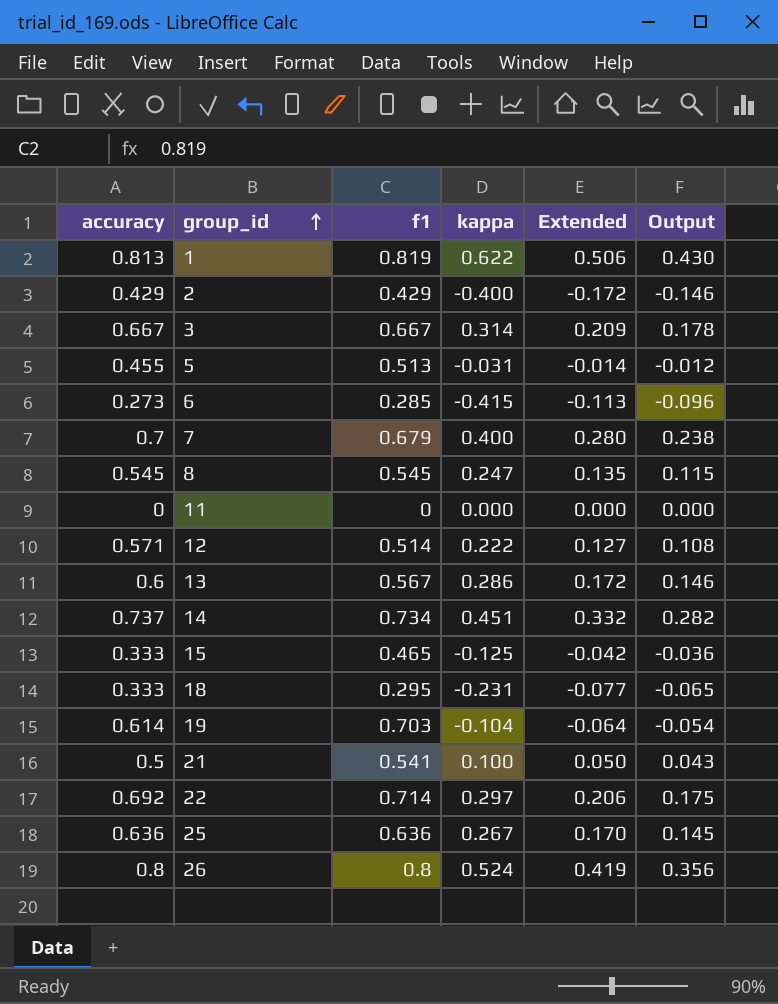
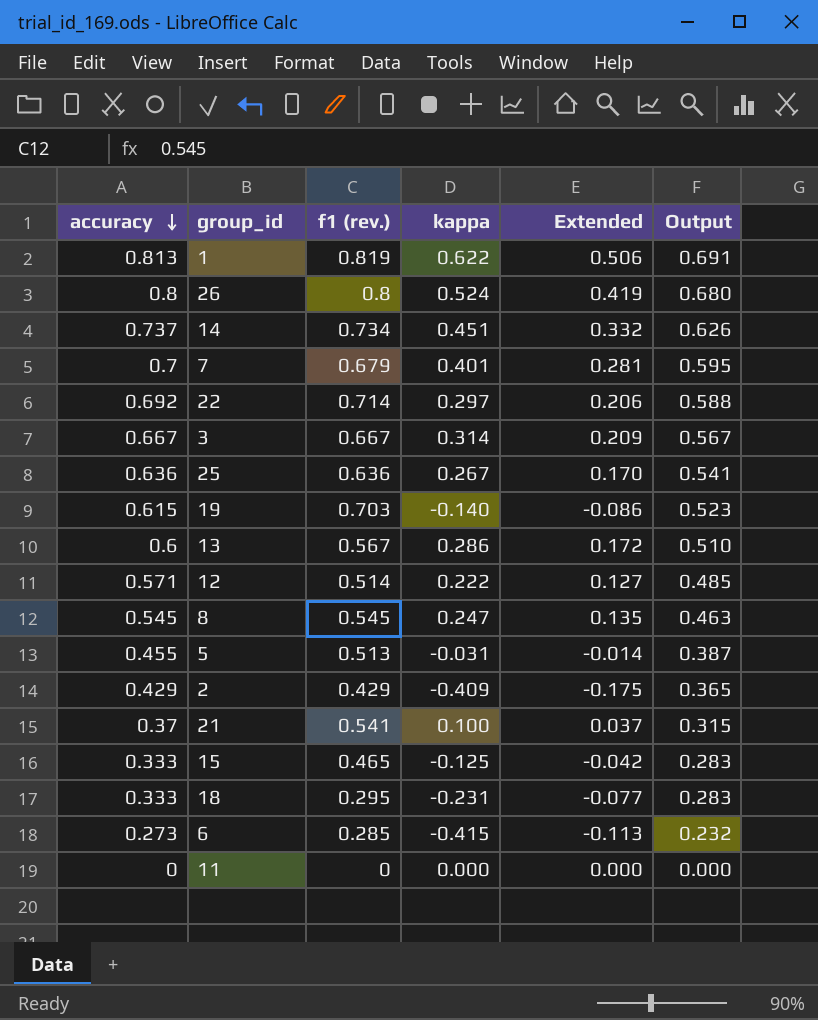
row order: group_id ascending -> accuracy descending
column name: f1 -> f1 (rev.)
column Output | formula: [Extended] * 0.85 -> [accuracy] * 0.85
7 | kappa: 0.400 -> 0.401
7 | Extended: 0.280 -> 0.281
19 | accuracy: 0.614 -> 0.615
19 | kappa: -0.104 -> -0.140
19 | Extended: -0.064 -> -0.086
2 | kappa: -0.400 -> -0.409
2 | Extended: -0.172 -> -0.175
21 | accuracy: 0.5 -> 0.37
21 | Extended: 0.050 -> 0.037

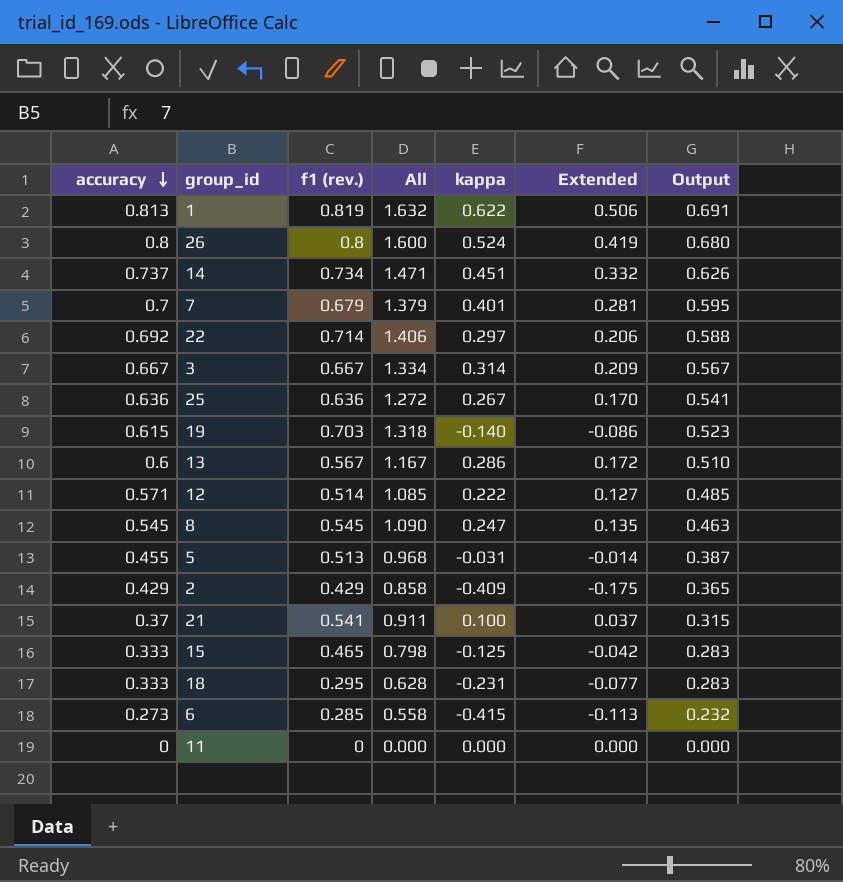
column All | formula: none -> [accuracy] + [f1 (rev.)]

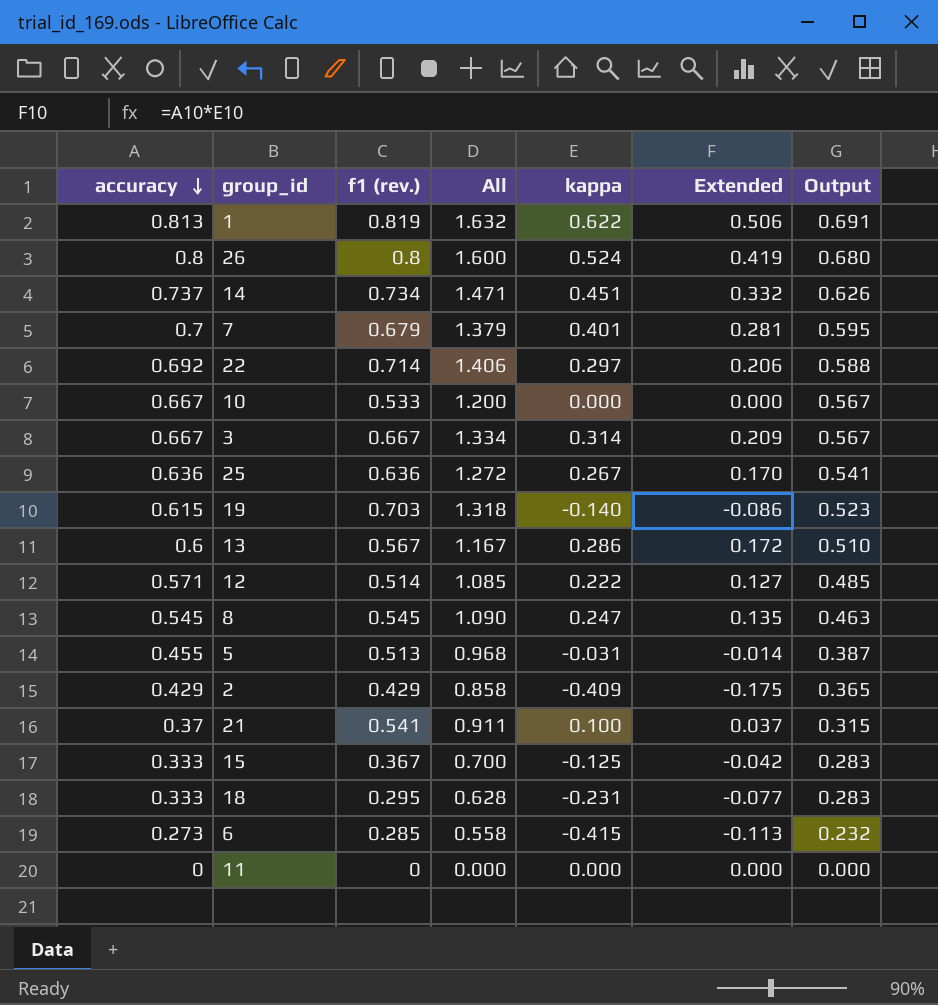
row 10: none -> 0.667 | 0.533 | 1.200 | 0.000 | 0.000 | 0.567
15 | f1 (rev.): 0.465 -> 0.367
15 | All: 0.798 -> 0.700

